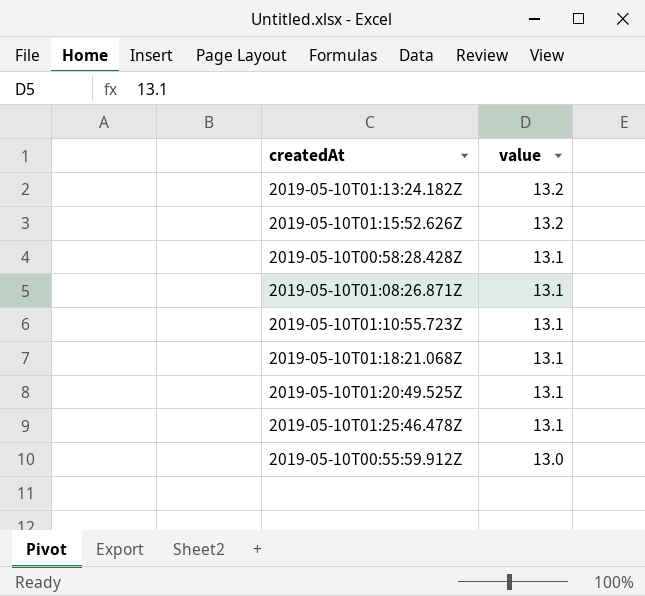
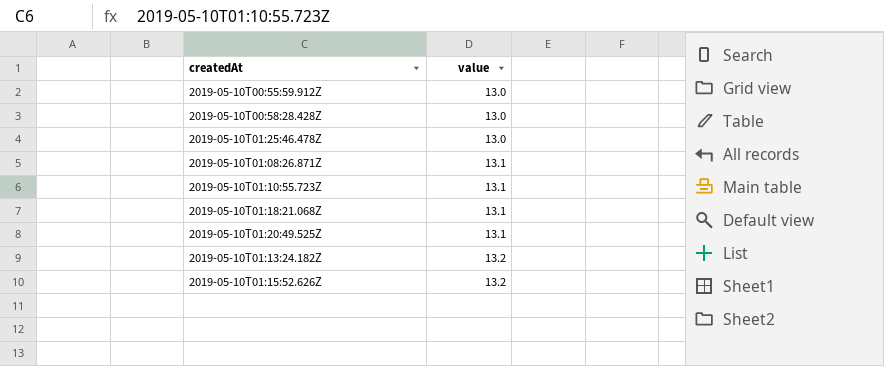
row order: value descending -> value ascending
2019-05-10T00:58:28.428Z | value: 13.1 -> 13.0
2019-05-10T01:25:46.478Z | value: 13.1 -> 13.0

